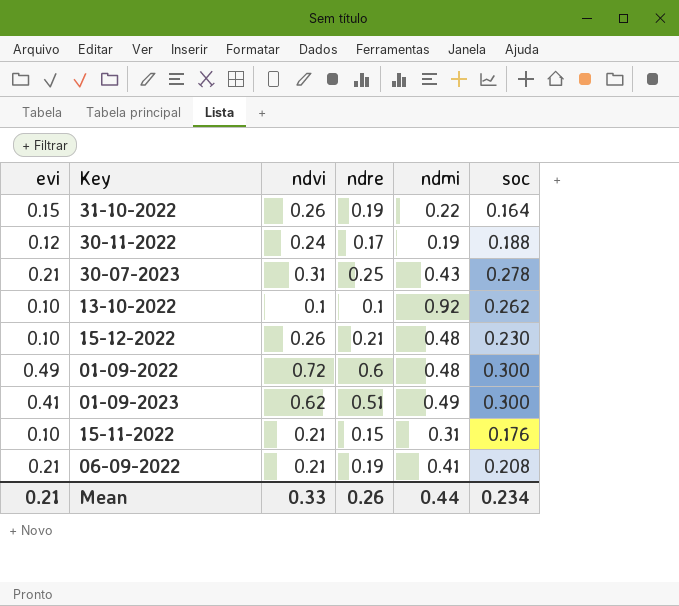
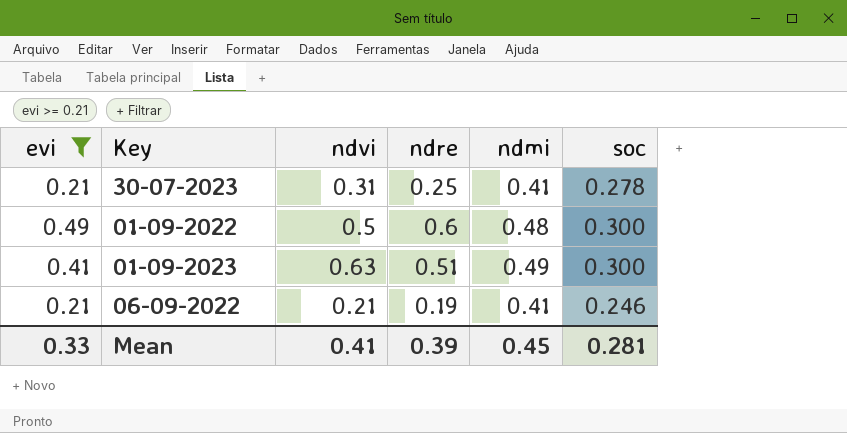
filter: none -> evi >= 0.21
30-07-2023 | ndmi: 0.43 -> 0.41
01-09-2022 | ndvi: 0.72 -> 0.5
01-09-2023 | ndvi: 0.62 -> 0.63
06-09-2022 | soc: 0.208 -> 0.246
Mean | evi: 0.21 -> 0.33
Mean | ndvi: 0.33 -> 0.41
Mean | ndre: 0.26 -> 0.39
Mean | ndmi: 0.44 -> 0.45
Mean | soc: 0.234 -> 0.281

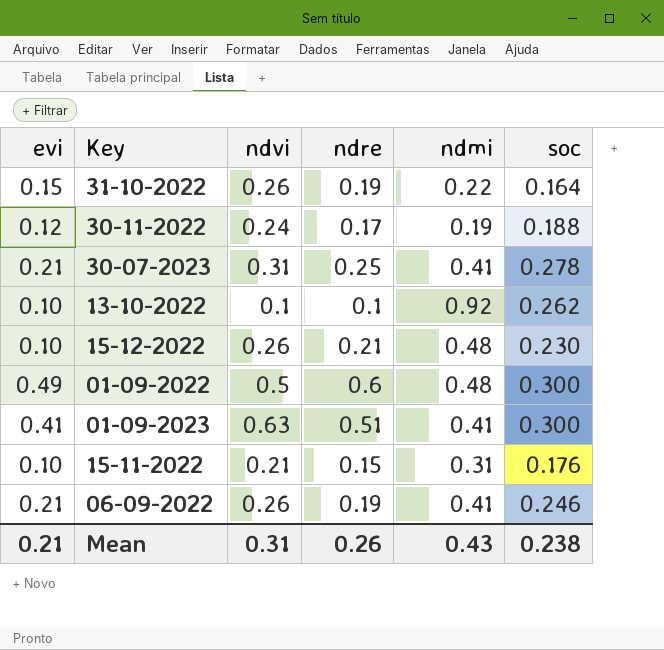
filter: evi >= 0.21 -> none
01-09-2023 | ndmi: 0.49 -> 0.41
06-09-2022 | ndvi: 0.21 -> 0.26
Mean | evi: 0.33 -> 0.21
Mean | ndvi: 0.41 -> 0.31
Mean | ndre: 0.39 -> 0.26
Mean | ndmi: 0.45 -> 0.43
Mean | soc: 0.281 -> 0.238

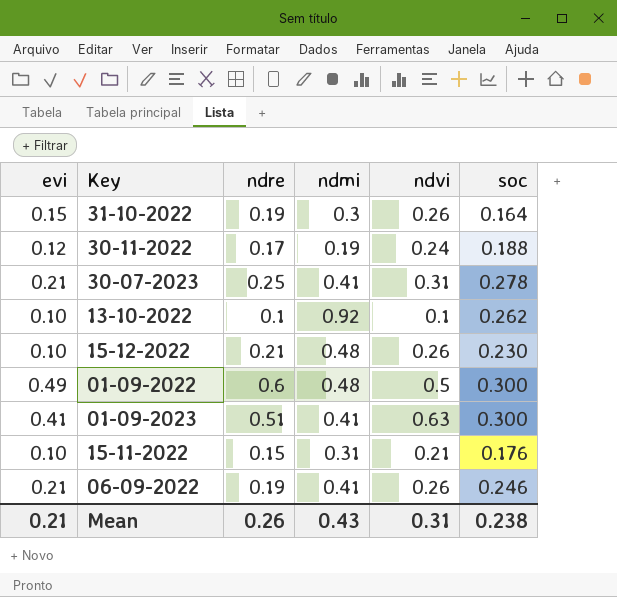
column ndvi | position: 3 -> 5
31-10-2022 | ndmi: 0.22 -> 0.3

